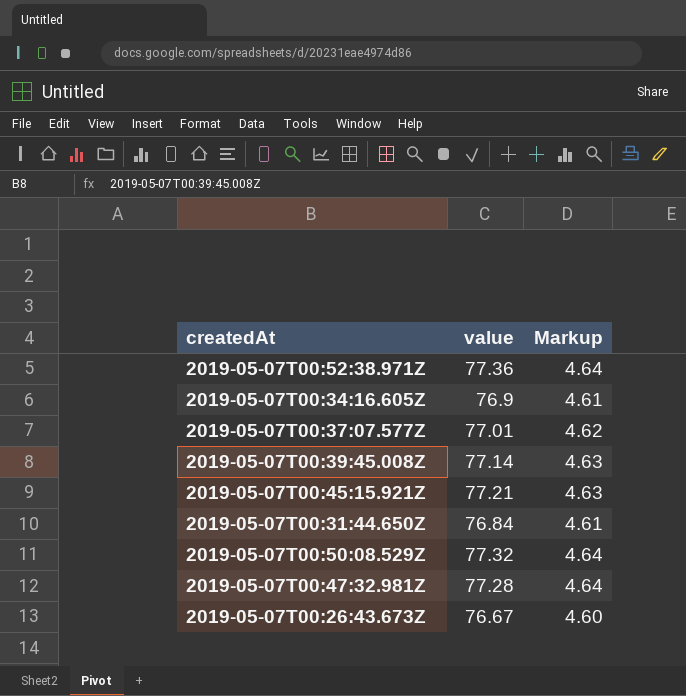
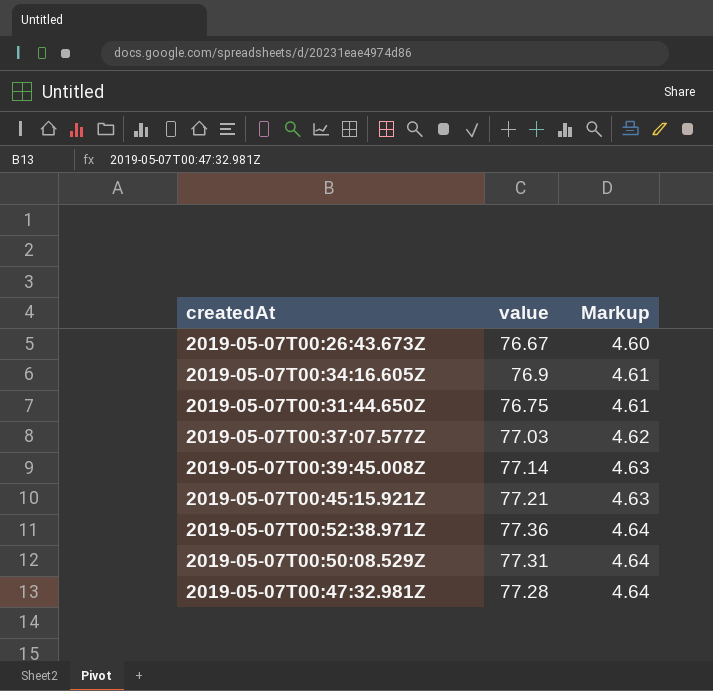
row order: none -> Markup ascending
2019-05-07T00:31:44.650Z | value: 76.84 -> 76.75
2019-05-07T00:37:07.577Z | value: 77.01 -> 77.03
2019-05-07T00:50:08.529Z | value: 77.32 -> 77.31

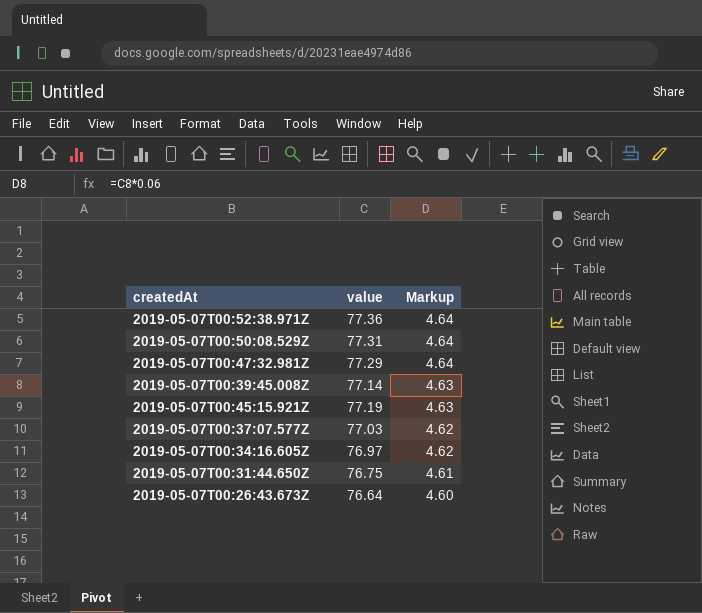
row order: Markup ascending -> Markup descending
2019-05-07T00:47:32.981Z | value: 77.28 -> 77.29
2019-05-07T00:45:15.921Z | value: 77.21 -> 77.19
2019-05-07T00:34:16.605Z | value: 76.9 -> 76.97
2019-05-07T00:34:16.605Z | Markup: 4.61 -> 4.62
2019-05-07T00:26:43.673Z | value: 76.67 -> 76.64

